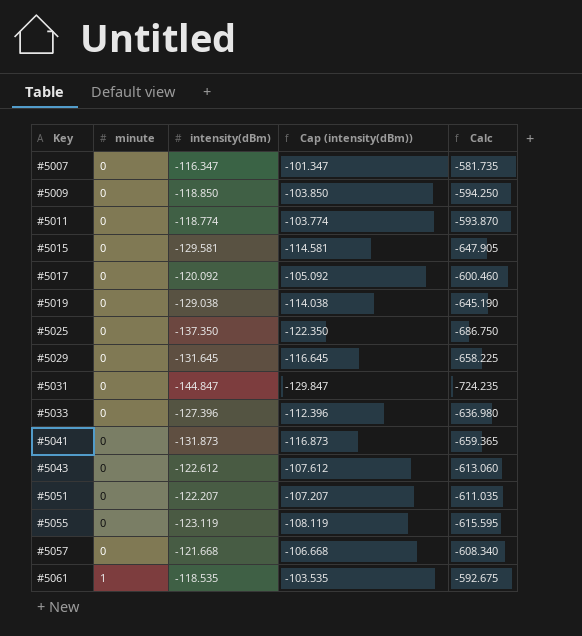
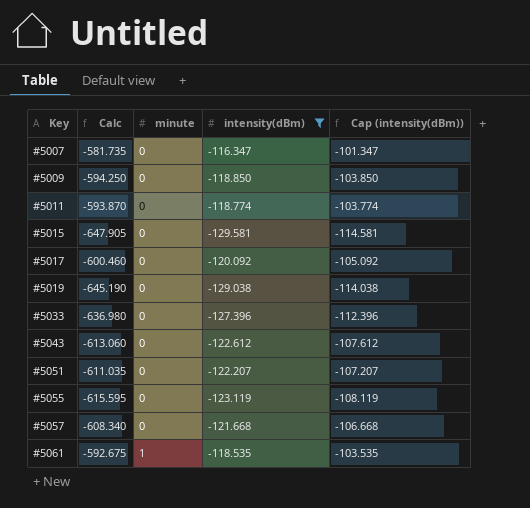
filter: none -> intensity(dBm) >= -129.581
column Calc | position: 5 -> 2

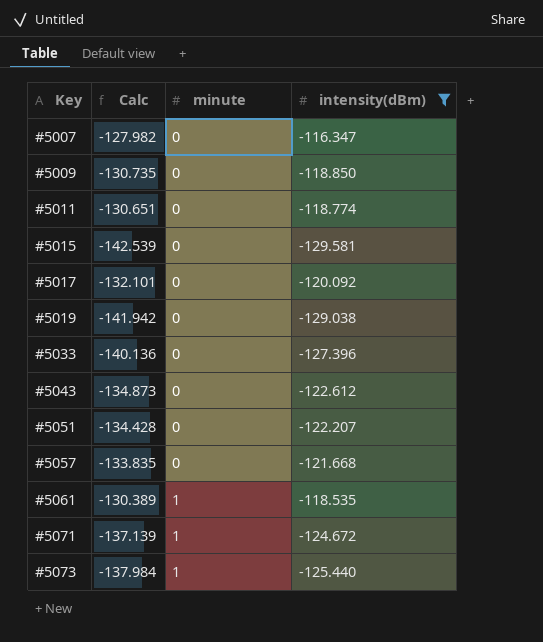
column Cap (intensity(dBm)) | formula: [intensity(dBm)] + 15 -> none
column Calc | formula: [intensity(dBm)] * 5 -> [intensity(dBm)] * 1.1
row #5055: -615.595 | 0 | -123.119 | -108.119 -> none
row #5071: none -> -137.139 | 1 | -124.672
row #5073: none -> -137.984 | 1 | -125.440

